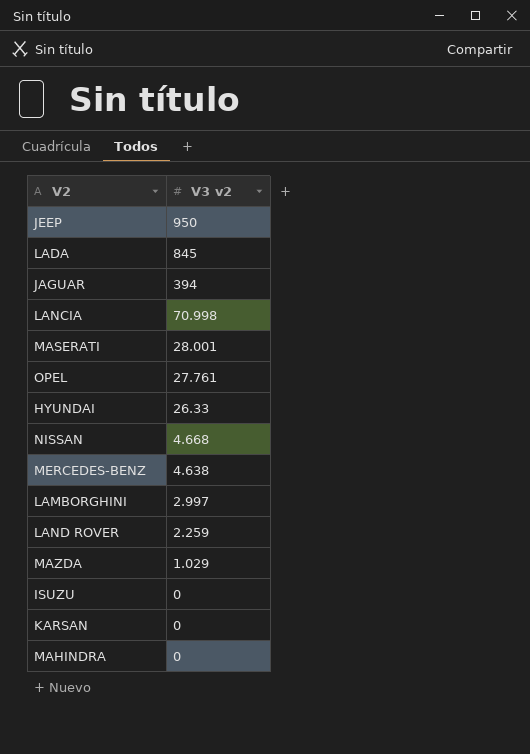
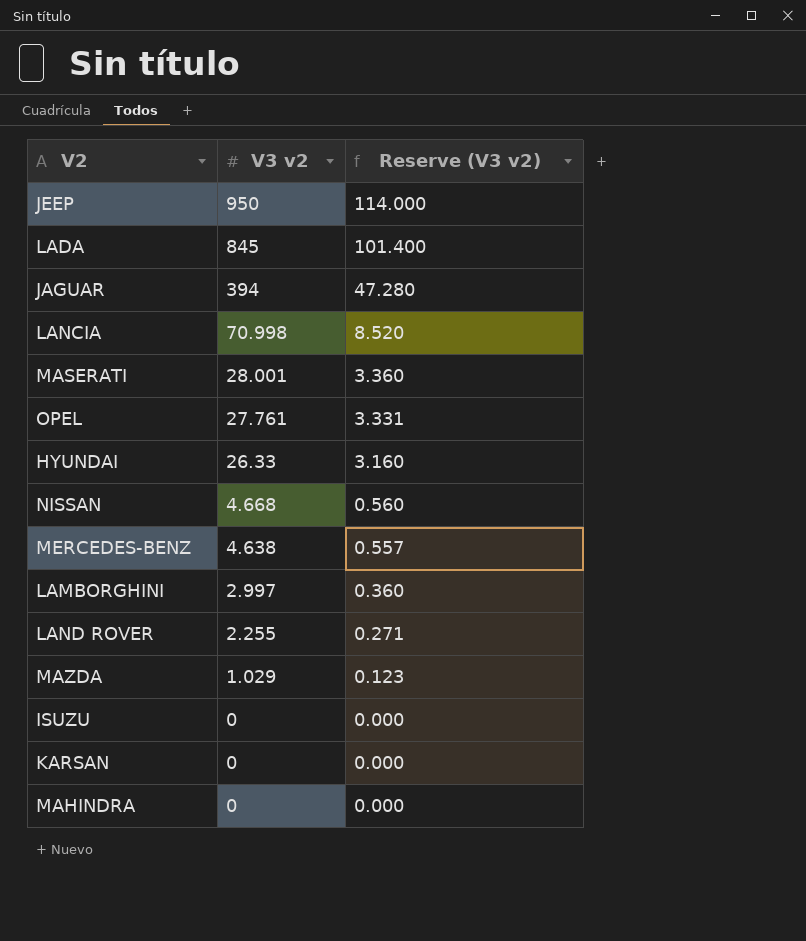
column Reserve (V3 v2) | formula: none -> [V3 v2] * 0.12
LAND ROVER | V3 v2: 2.259 -> 2.255

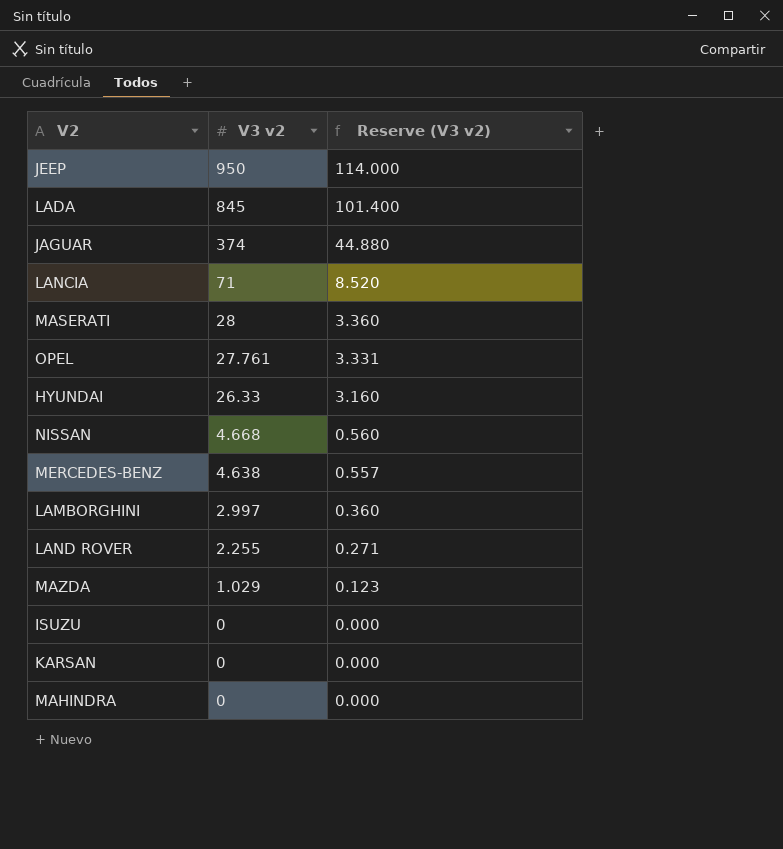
JAGUAR | V3 v2: 394 -> 374
JAGUAR | Reserve (V3 v2): 47.280 -> 44.880
LANCIA | V3 v2: 70.998 -> 71
MASERATI | V3 v2: 28.001 -> 28

